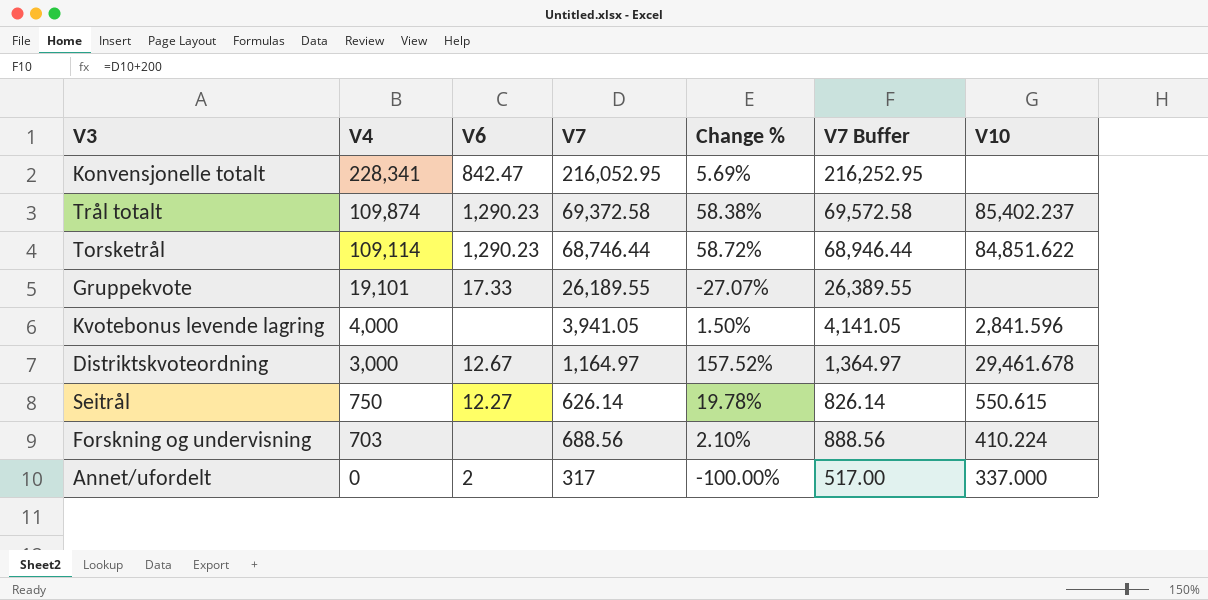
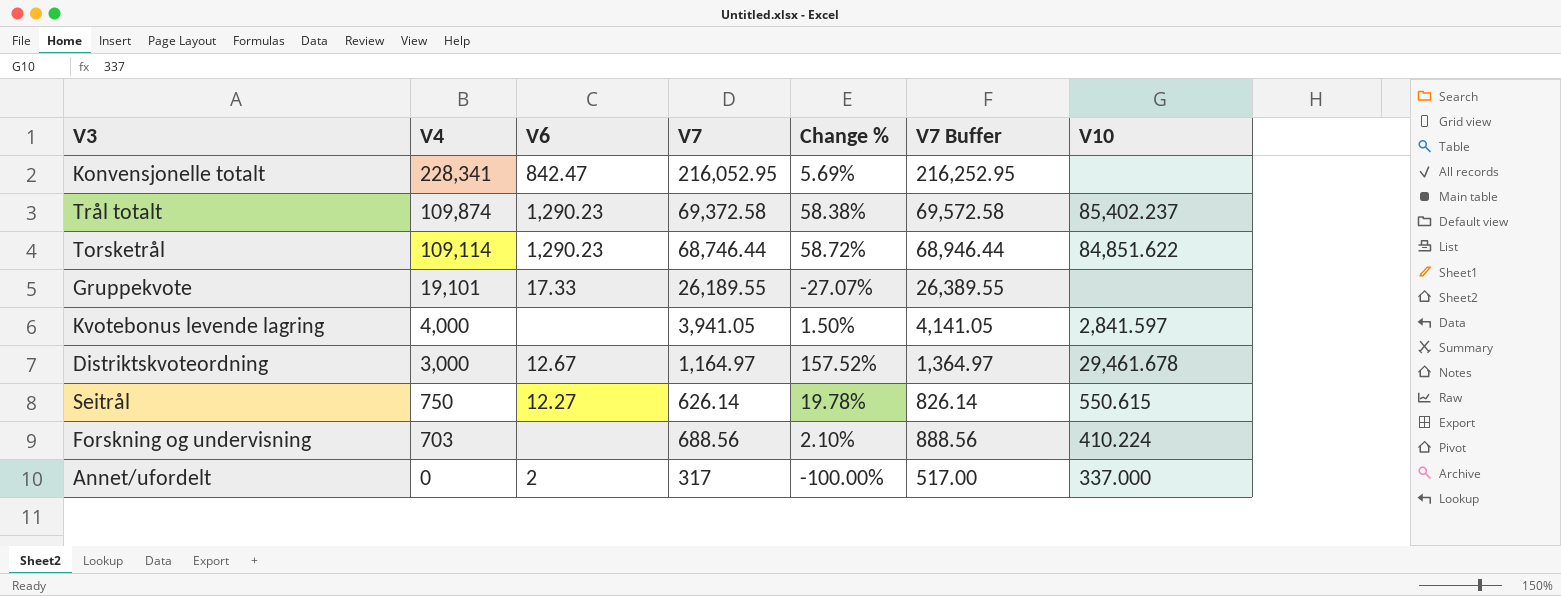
Kvotebonus levende lagring | V10: 2,841.596 -> 2,841.597

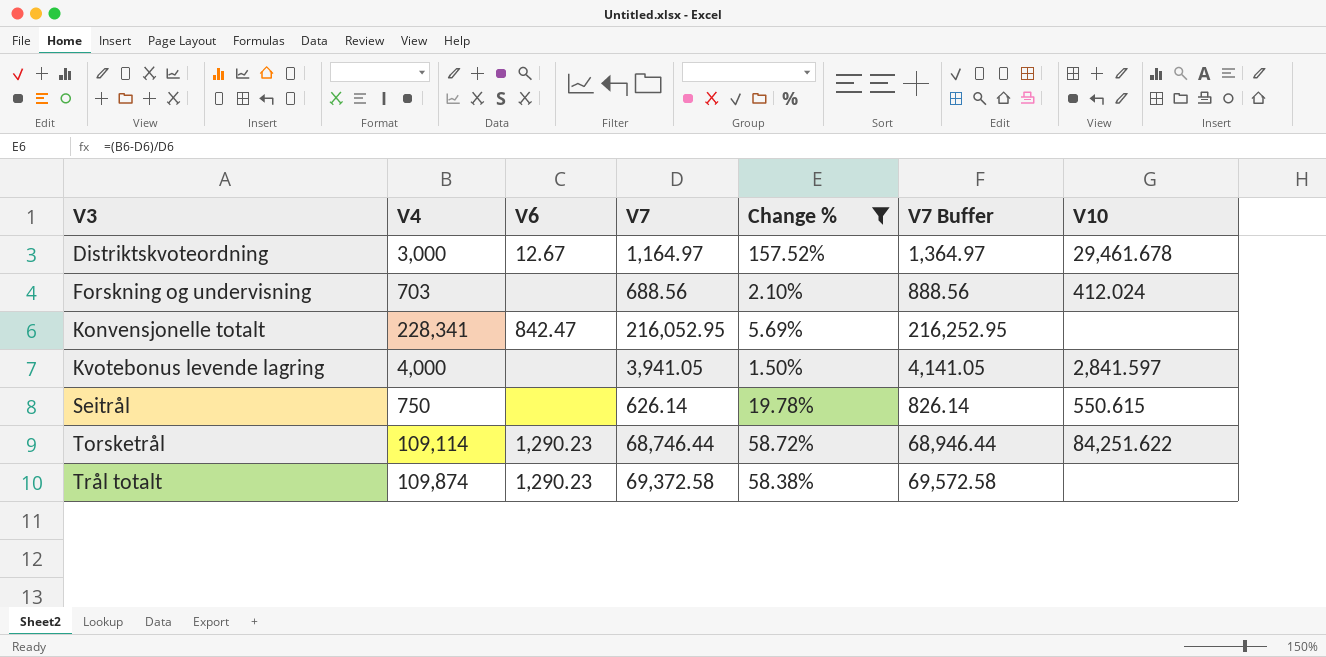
filter: none -> Change % >= 1.50%
row order: V4 descending -> V3 ascending
Forskning og undervisning | V10: 410.224 -> 412.024
Seitrål | V6: 12.27 -> none
Torsketrål | V10: 84,851.622 -> 84,251.622
Trål totalt | V10: 85,402.237 -> none

